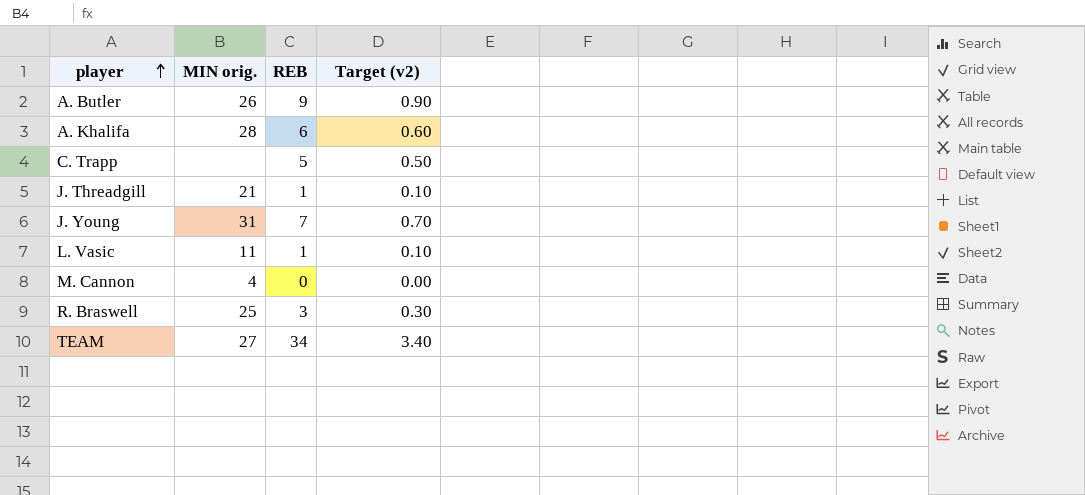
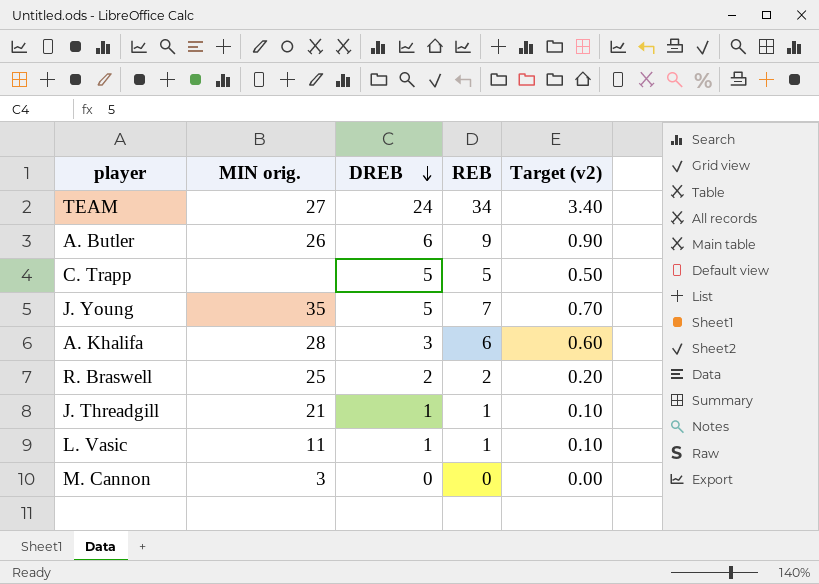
row order: player ascending -> DREB descending
column DREB | position: none -> 3
J. Young | MIN orig.: 31 -> 35
R. Braswell | REB: 3 -> 2
R. Braswell | Target (v2): 0.30 -> 0.20
M. Cannon | MIN orig.: 4 -> 3

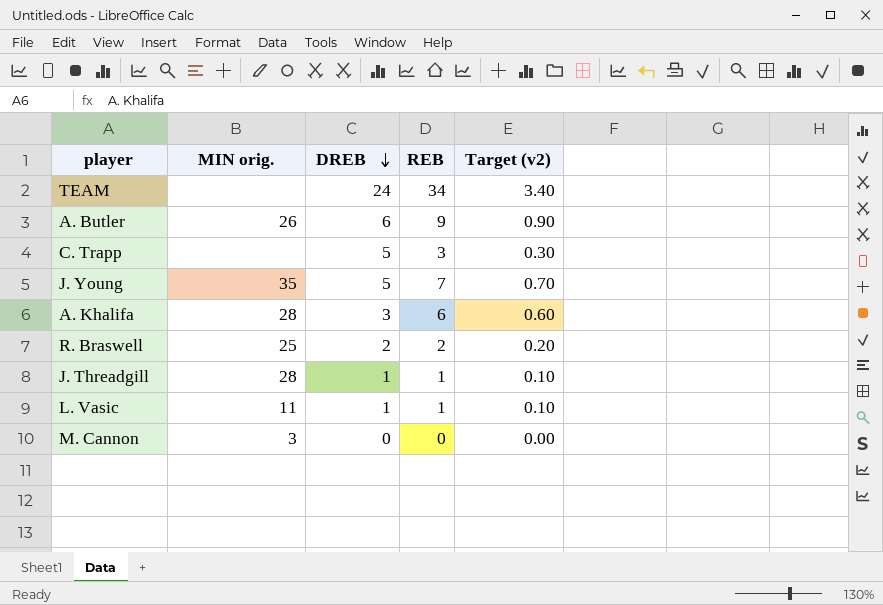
TEAM | MIN orig.: 27 -> none
C. Trapp | REB: 5 -> 3
C. Trapp | Target (v2): 0.50 -> 0.30
J. Threadgill | MIN orig.: 21 -> 28

